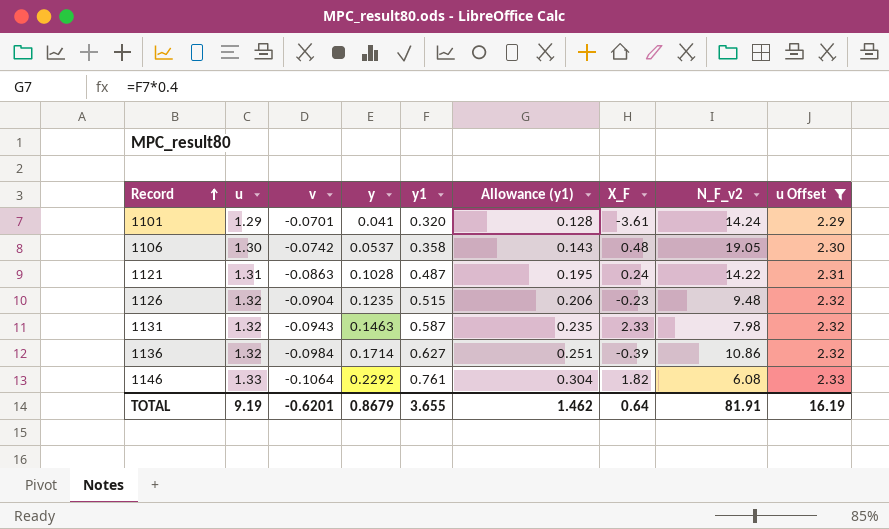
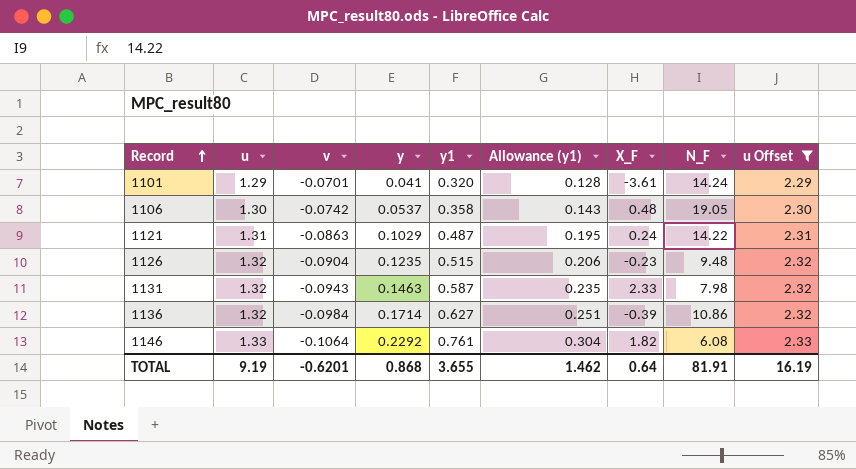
column name: N_F_v2 -> N_F
1121 | y: 0.1028 -> 0.1029
TOTAL | y: 0.8679 -> 0.868

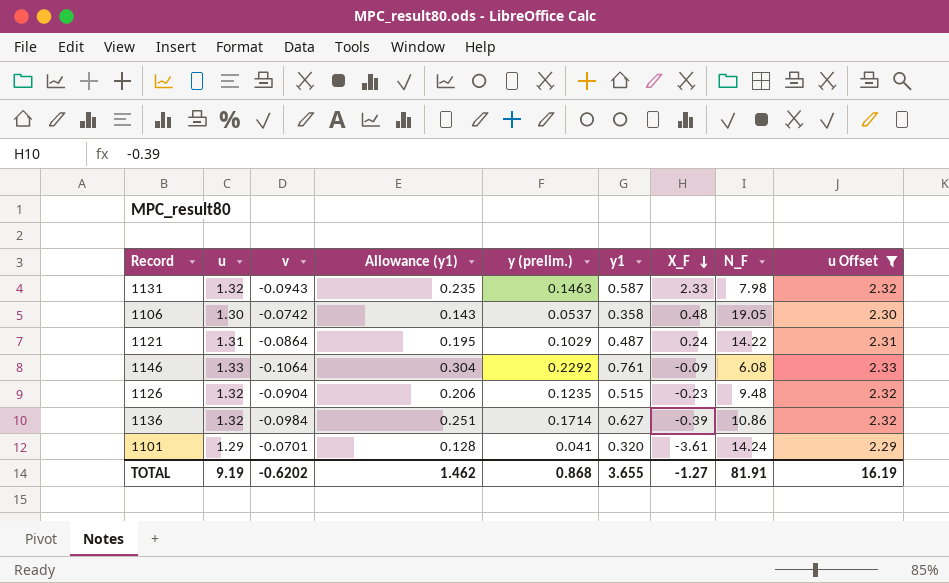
row order: Record ascending -> X_F descending
column Allowance (y1) | position: 6 -> 4
column name: y -> y (prelim.)
1121 | v: -0.0863 -> -0.0864
1146 | X_F: 1.82 -> -0.09
TOTAL | v: -0.6201 -> -0.6202
TOTAL | X_F: 0.64 -> -1.27

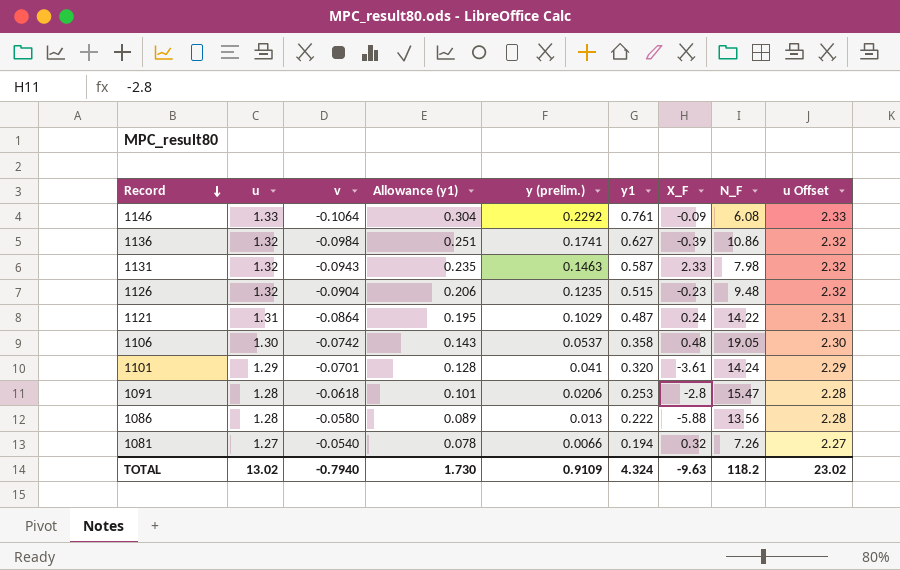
filter: u Offset >= 2.29 -> none
row order: X_F descending -> Record descending
1136 | y (prelim.): 0.1714 -> 0.1741
TOTAL | u: 9.19 -> 13.02
TOTAL | v: -0.6202 -> -0.7940
TOTAL | Allowance (y1): 1.462 -> 1.730
TOTAL | y (prelim.): 0.868 -> 0.9109
TOTAL | y1: 3.655 -> 4.324
TOTAL | X_F: -1.27 -> -9.63
TOTAL | N_F: 81.91 -> 118.2
TOTAL | u Offset: 16.19 -> 23.02

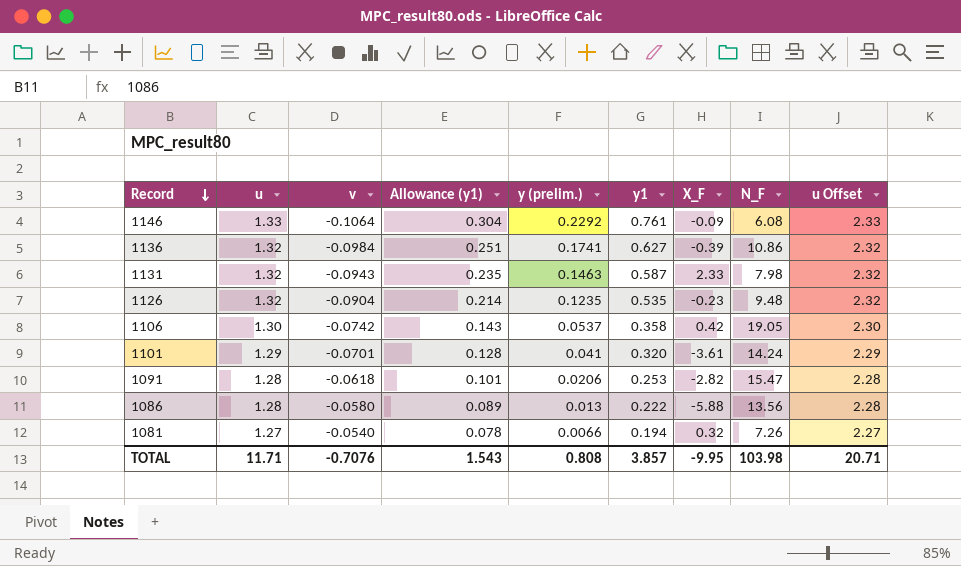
row 1121: 1.31 | -0.0864 | 0.195 | 0.1029 | 0.487 | 0.24 | 14.22 | 2.31 -> none
1126 | Allowance (y1): 0.206 -> 0.214
1126 | y1: 0.515 -> 0.535
1106 | X_F: 0.48 -> 0.42
1091 | X_F: -2.8 -> -2.82
TOTAL | u: 13.02 -> 11.71
TOTAL | v: -0.7940 -> -0.7076
TOTAL | Allowance (y1): 1.730 -> 1.543
TOTAL | y (prelim.): 0.9109 -> 0.808
TOTAL | y1: 4.324 -> 3.857
TOTAL | X_F: -9.63 -> -9.95
TOTAL | N_F: 118.2 -> 103.98
TOTAL | u Offset: 23.02 -> 20.71

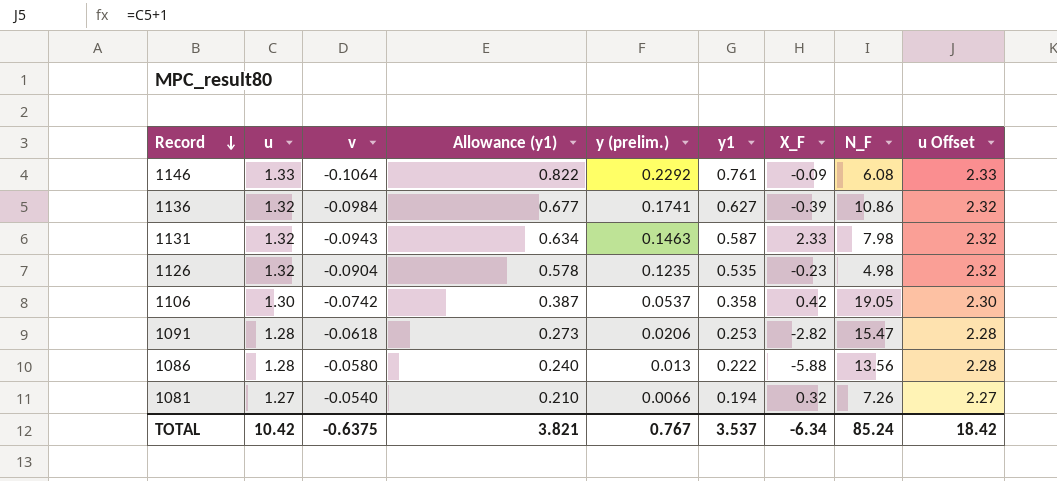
column Allowance (y1) | formula: [y1] * 0.4 -> [y1] * 1.08
row 1101: 1.29 | -0.0701 | 0.128 | 0.041 | 0.320 | -3.61 | 14.24 | 2.29 -> none
1126 | N_F: 9.48 -> 4.98
TOTAL | u: 11.71 -> 10.42
TOTAL | v: -0.7076 -> -0.6375
TOTAL | Allowance (y1): 1.543 -> 3.821
TOTAL | y (prelim.): 0.808 -> 0.767
TOTAL | y1: 3.857 -> 3.537
TOTAL | X_F: -9.95 -> -6.34
TOTAL | N_F: 103.98 -> 85.24
TOTAL | u Offset: 20.71 -> 18.42

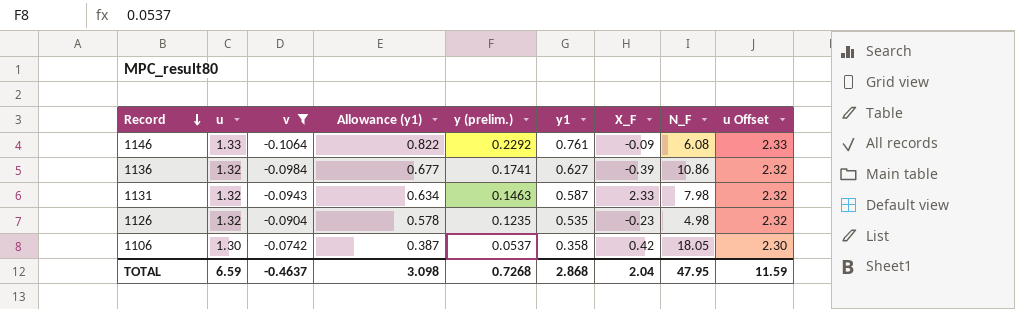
filter: none -> v <= -0.0742
1106 | N_F: 19.05 -> 18.05
TOTAL | u: 10.42 -> 6.59
TOTAL | v: -0.6375 -> -0.4637
TOTAL | Allowance (y1): 3.821 -> 3.098
TOTAL | y (prelim.): 0.767 -> 0.7268
TOTAL | y1: 3.537 -> 2.868
TOTAL | X_F: -6.34 -> 2.04
TOTAL | N_F: 85.24 -> 47.95
TOTAL | u Offset: 18.42 -> 11.59

